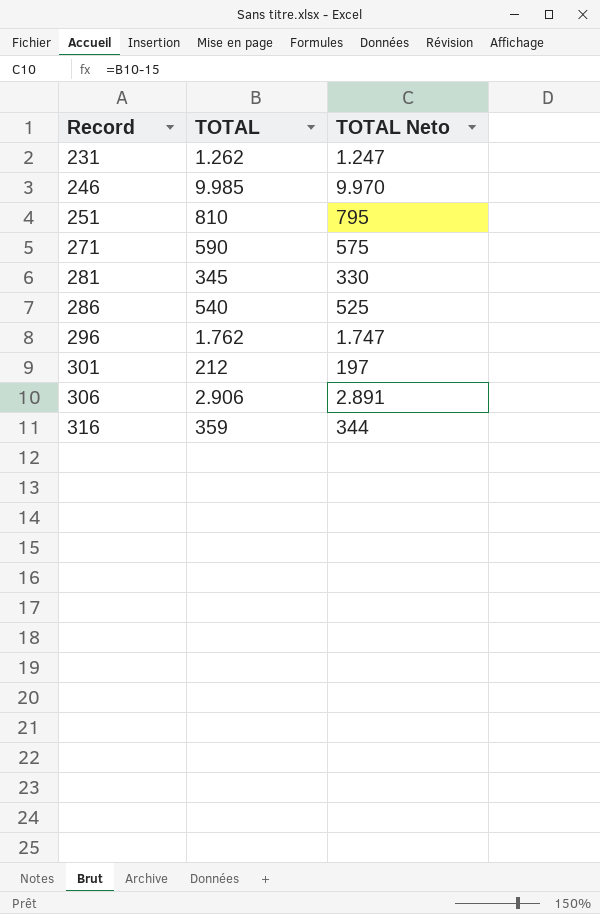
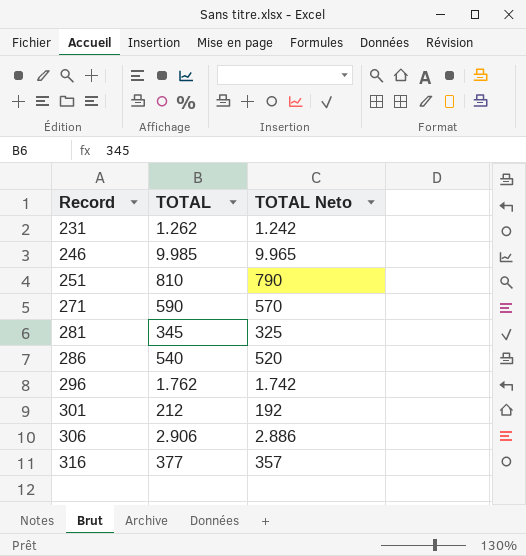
column TOTAL Neto | formula: [TOTAL] - 15 -> [TOTAL] - 20
316 | TOTAL: 359 -> 377

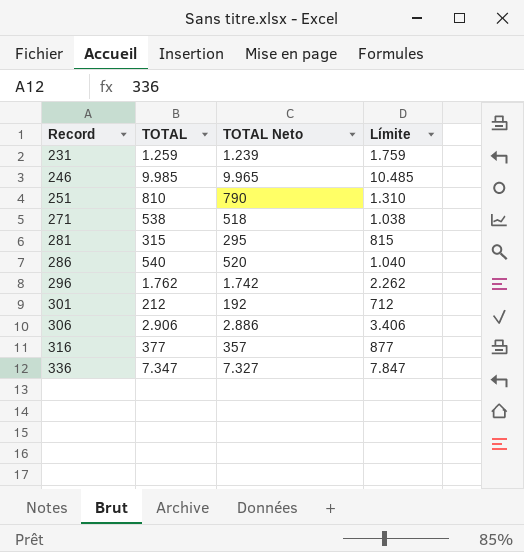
column Límite | formula: none -> [TOTAL] + 500
231 | TOTAL: 1.262 -> 1.259
231 | TOTAL Neto: 1.242 -> 1.239
271 | TOTAL: 590 -> 538
271 | TOTAL Neto: 570 -> 518
281 | TOTAL: 345 -> 315
281 | TOTAL Neto: 325 -> 295
row 336: none -> 7.347 | 7.327 | 7.847

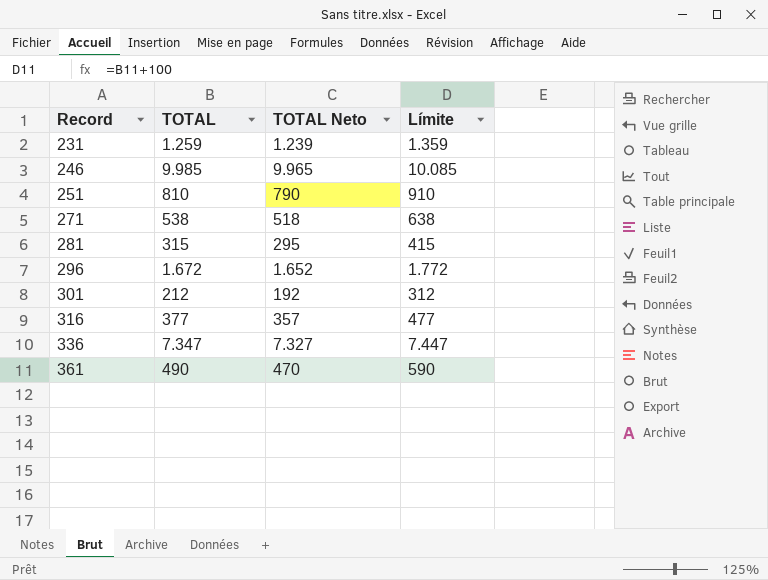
column Límite | formula: [TOTAL] + 500 -> [TOTAL] + 100
row 286: 540 | 520 | 1.040 -> none
row 306: 2.906 | 2.886 | 3.406 -> none
296 | TOTAL: 1.762 -> 1.672
296 | TOTAL Neto: 1.742 -> 1.652
row 361: none -> 490 | 470 | 590

